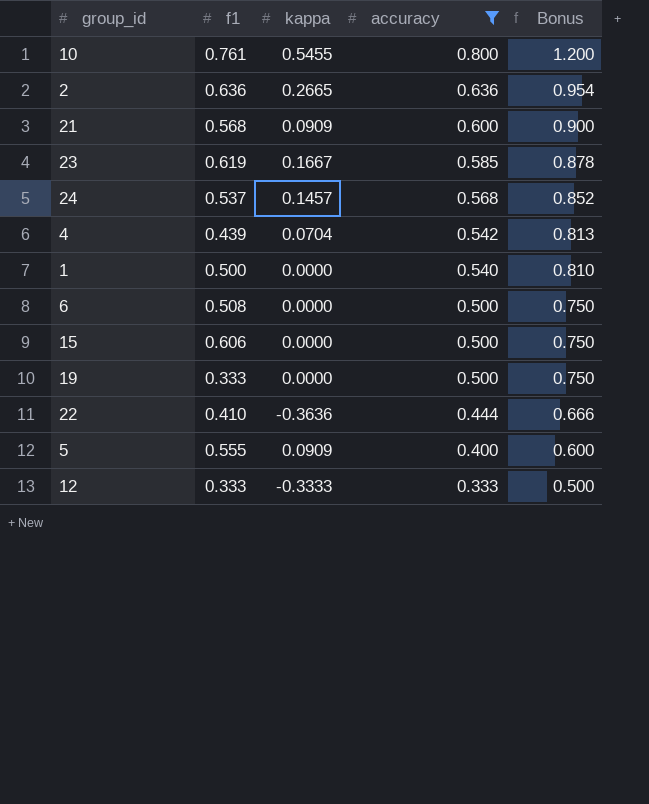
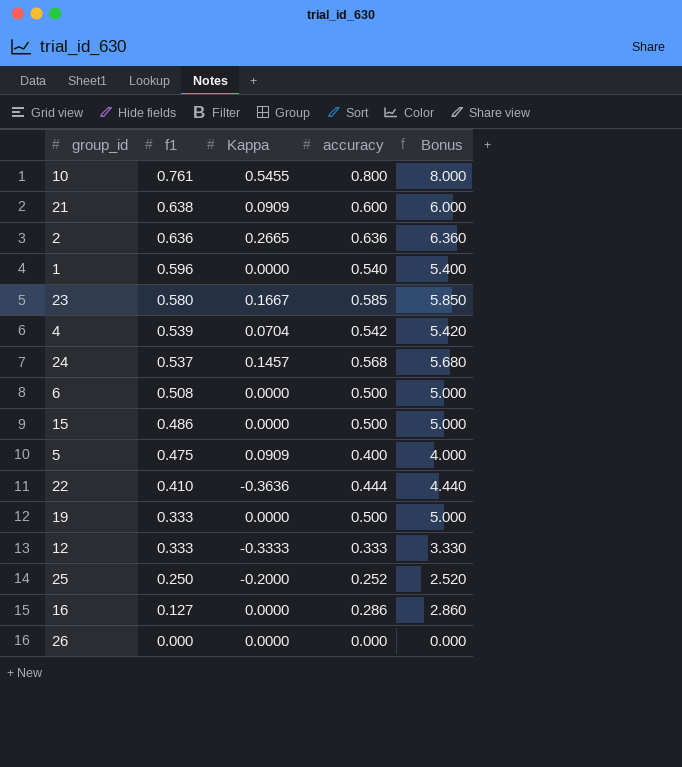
filter: accuracy >= 0.333 -> none
row order: accuracy descending -> f1 descending
column name: kappa -> Kappa
column Bonus | formula: [accuracy] * 1.5 -> [accuracy] * 10
21 | f1: 0.568 -> 0.638
1 | f1: 0.500 -> 0.596
23 | f1: 0.619 -> 0.580
4 | f1: 0.439 -> 0.539
15 | f1: 0.606 -> 0.486
5 | f1: 0.555 -> 0.475

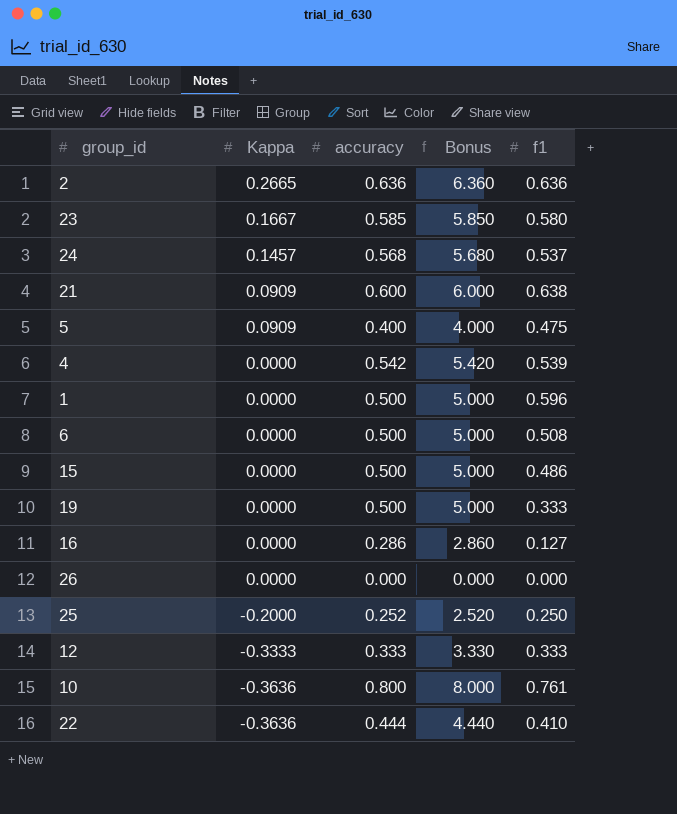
row order: f1 descending -> Kappa descending
column f1 | position: 2 -> 5
4 | Kappa: 0.0704 -> 0.0000
1 | accuracy: 0.540 -> 0.500
1 | Bonus: 5.400 -> 5.000
10 | Kappa: 0.5455 -> -0.3636

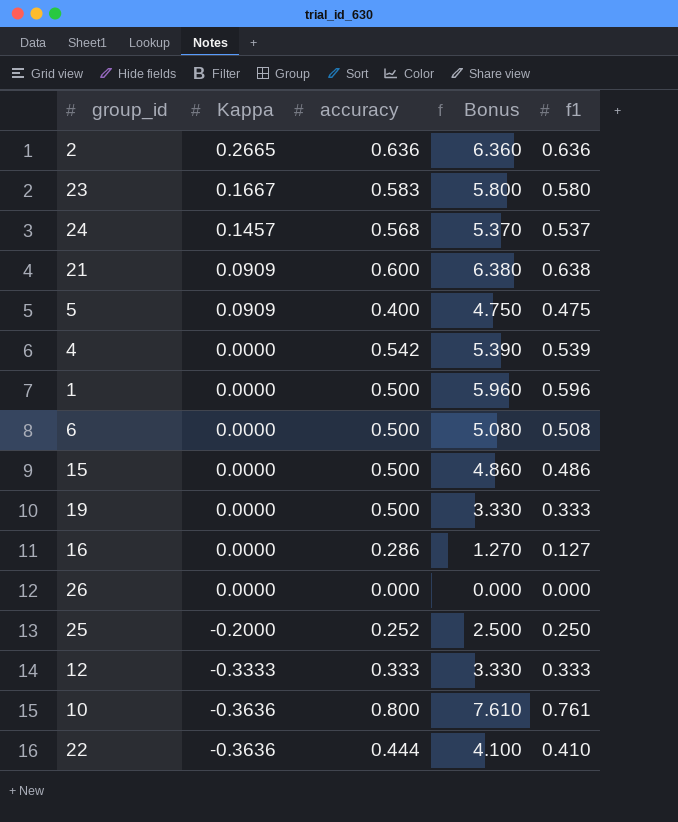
column Bonus | formula: [accuracy] * 10 -> [f1] * 10
23 | accuracy: 0.585 -> 0.583

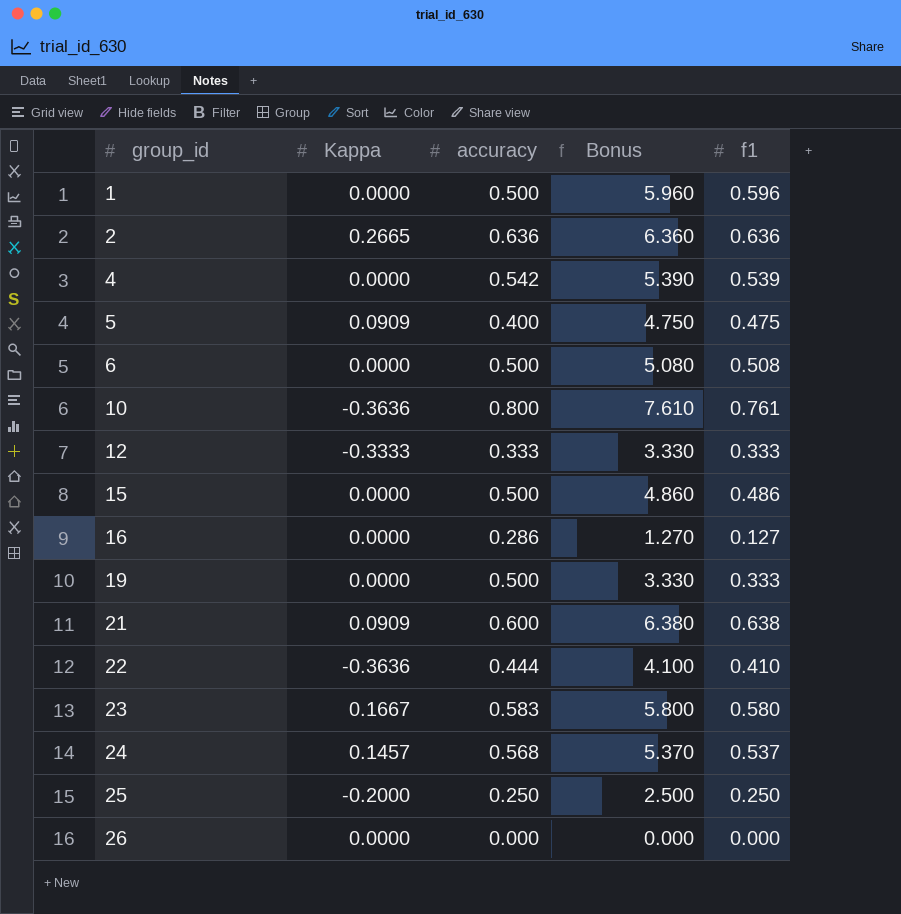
row order: Kappa descending -> group_id ascending
25 | accuracy: 0.252 -> 0.250

